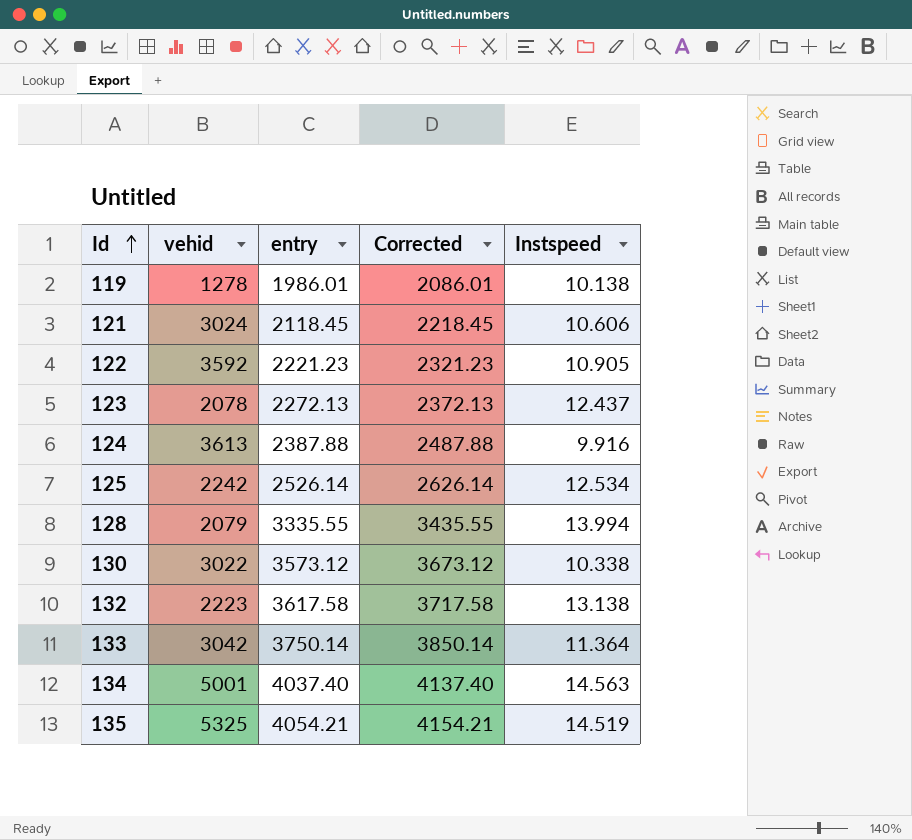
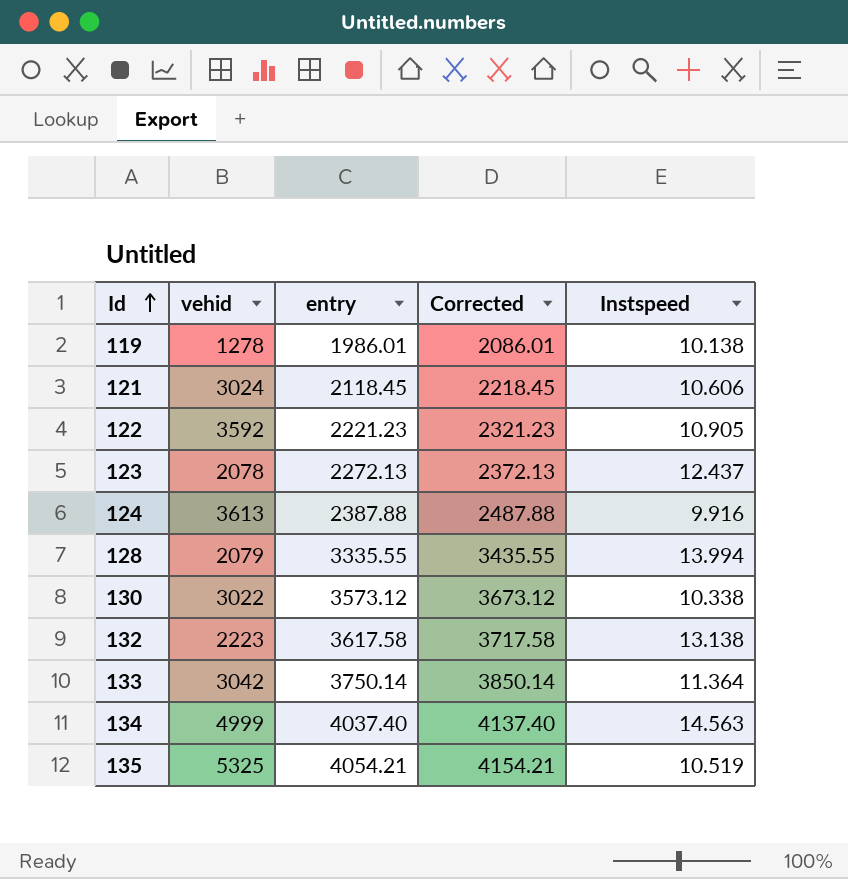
row 125: 2242 | 2526.14 | 2626.14 | 12.534 -> none
134 | vehid: 5001 -> 4999
135 | Instspeed: 14.519 -> 10.519

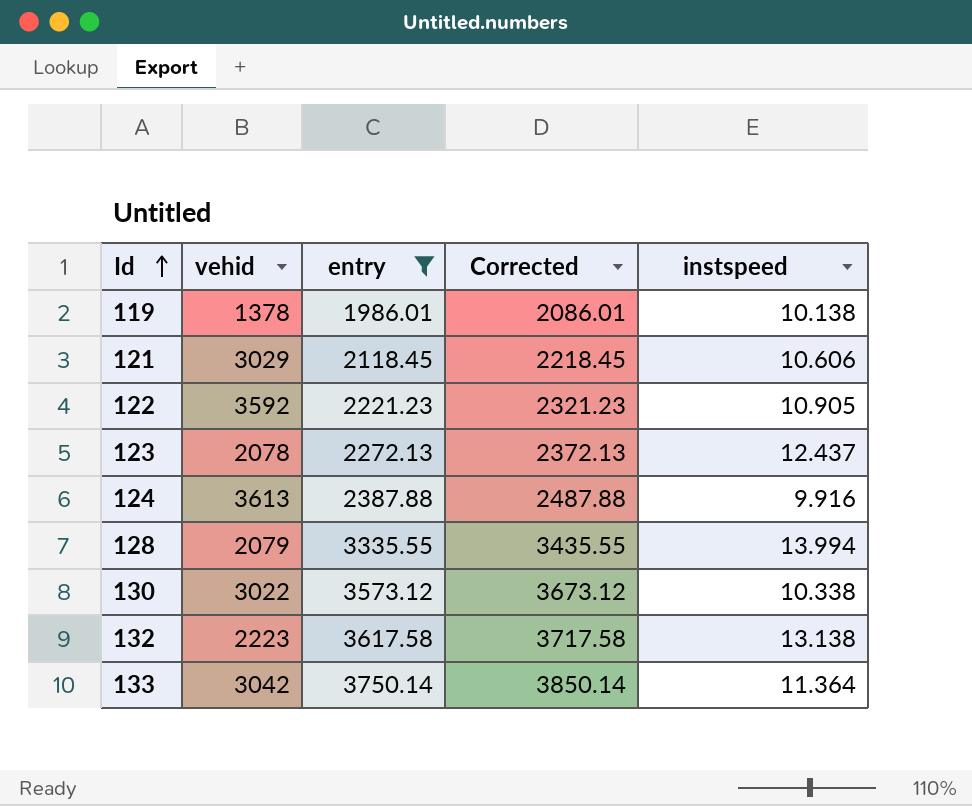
filter: none -> entry <= 3750.14
column name: Instspeed -> instspeed
119 | vehid: 1278 -> 1378
121 | vehid: 3024 -> 3029

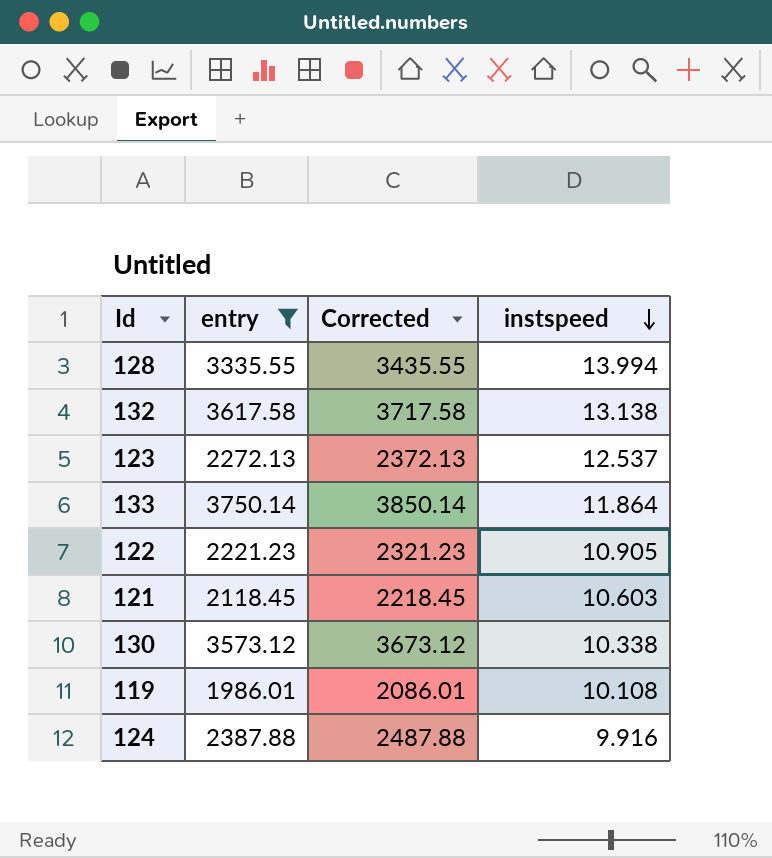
row order: Id ascending -> instspeed descending
column vehid | position: 2 -> none
123 | instspeed: 12.437 -> 12.537
133 | instspeed: 11.364 -> 11.864
121 | instspeed: 10.606 -> 10.603
119 | instspeed: 10.138 -> 10.108

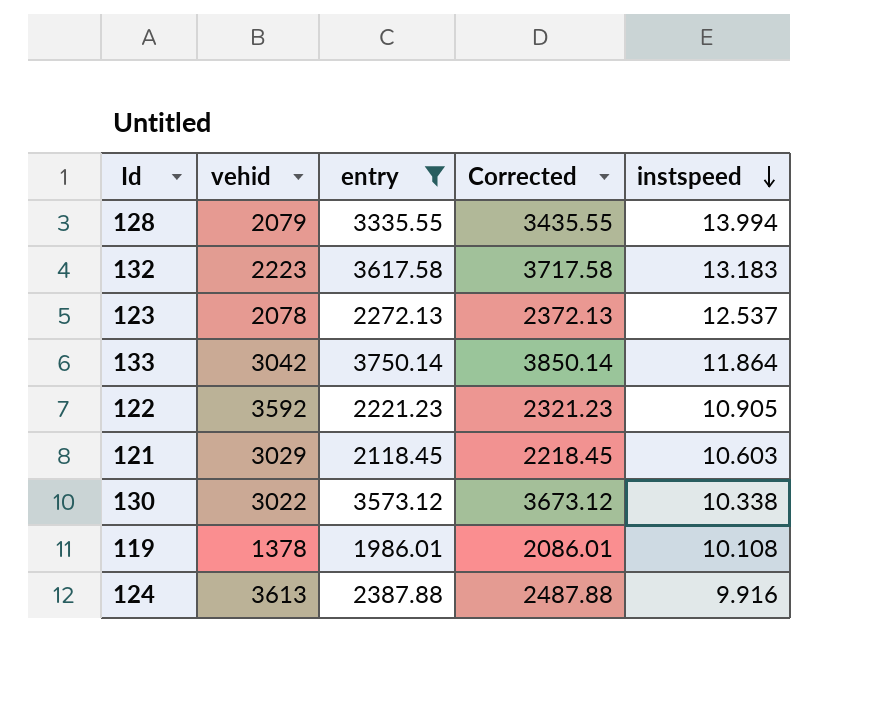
column vehid | position: none -> 2
132 | instspeed: 13.138 -> 13.183

